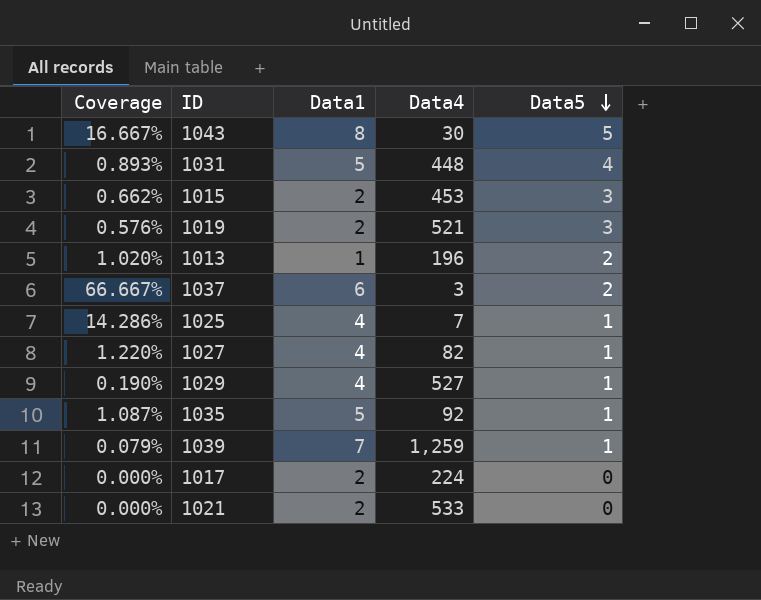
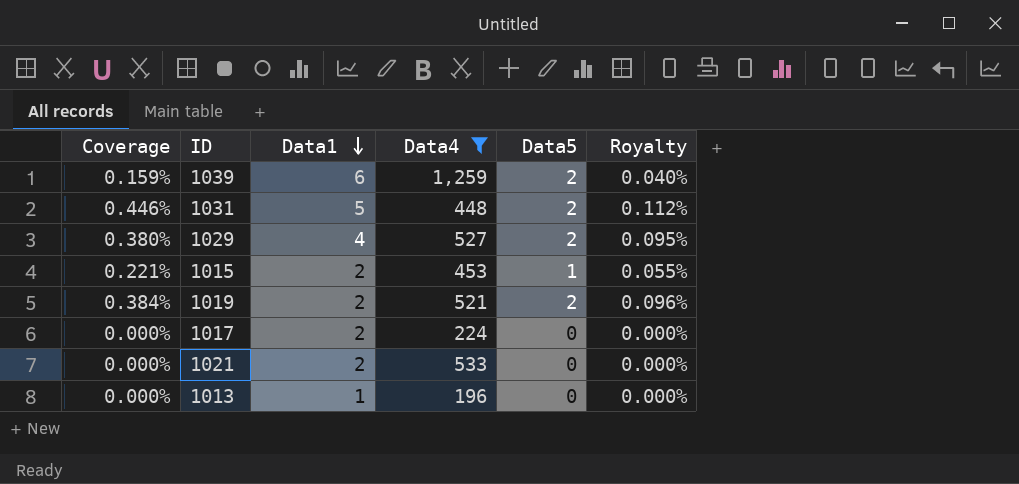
filter: none -> Data4 >= 196
row order: Data5 descending -> Data1 descending
column Royalty | formula: none -> [Coverage] * 0.25
1039 | Coverage: 0.079% -> 0.159%
1039 | Data1: 7 -> 6
1039 | Data5: 1 -> 2
1031 | Coverage: 0.893% -> 0.446%
1031 | Data5: 4 -> 2
1029 | Coverage: 0.190% -> 0.380%
1029 | Data5: 1 -> 2
1015 | Coverage: 0.662% -> 0.221%
1015 | Data5: 3 -> 1
1019 | Coverage: 0.576% -> 0.384%
1019 | Data5: 3 -> 2
1013 | Coverage: 1.020% -> 0.000%
1013 | Data5: 2 -> 0

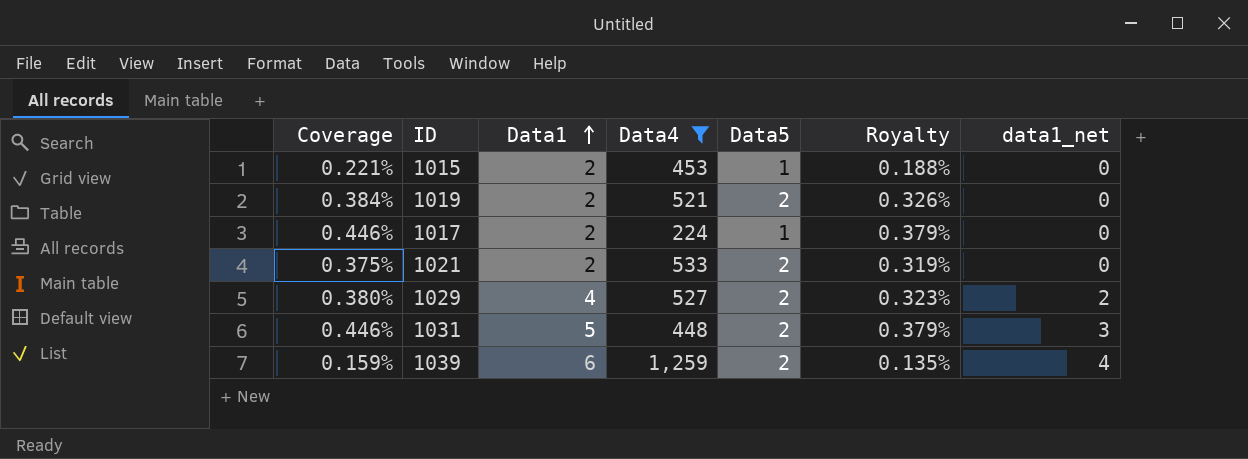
row order: Data1 descending -> Data1 ascending
column Royalty | formula: [Coverage] * 0.25 -> [Coverage] * 0.85
column data1_net | formula: none -> [Data1] - 2
row 1013: 0.000% | 1 | 196 | 0 | 0.000% -> none
1017 | Coverage: 0.000% -> 0.446%
1017 | Data5: 0 -> 1
1021 | Coverage: 0.000% -> 0.375%
1021 | Data5: 0 -> 2

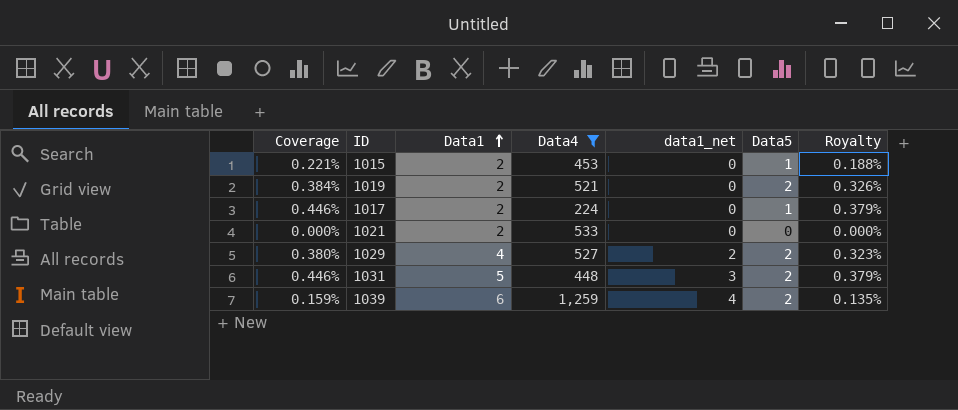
column data1_net | position: 7 -> 5
1021 | Coverage: 0.375% -> 0.000%
1021 | Data5: 2 -> 0
1021 | Royalty: 0.319% -> 0.000%

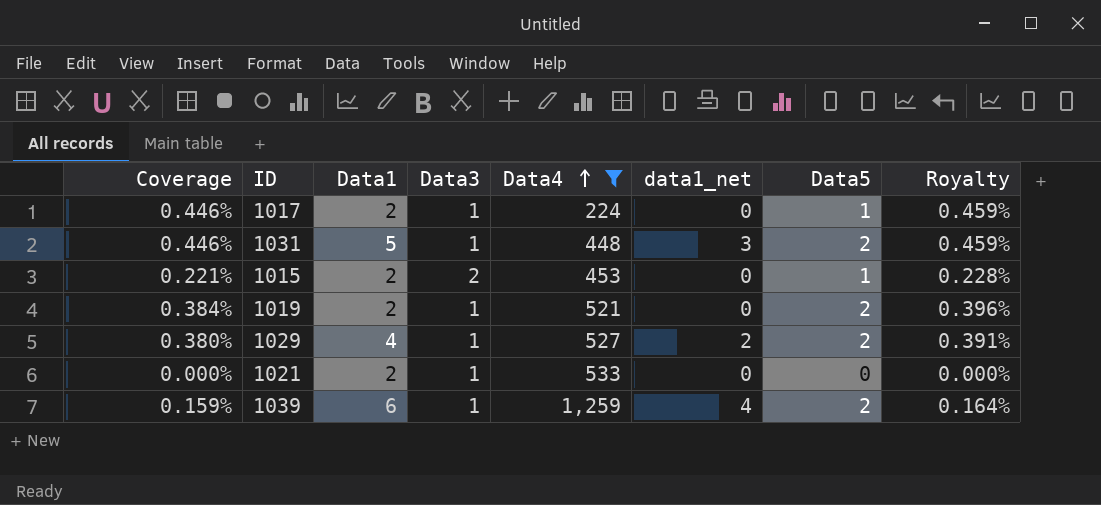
row order: Data1 ascending -> Data4 ascending
column Data3 | position: none -> 4
column Royalty | formula: [Coverage] * 0.85 -> [Coverage] * 1.03

